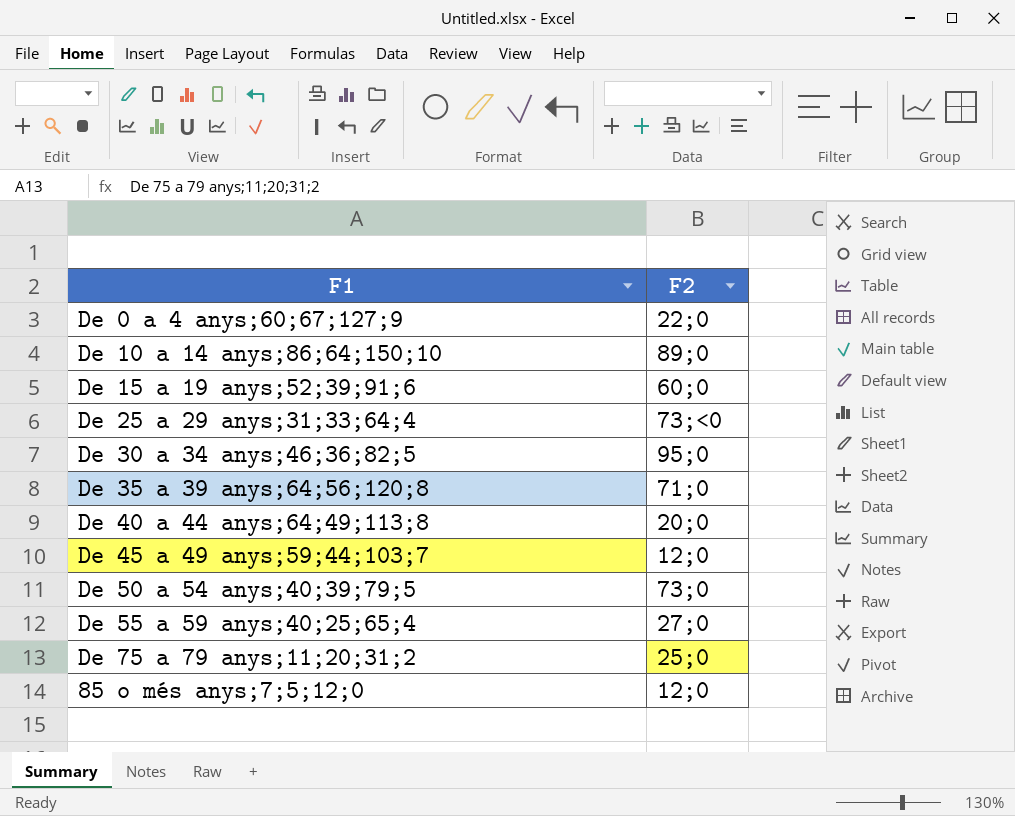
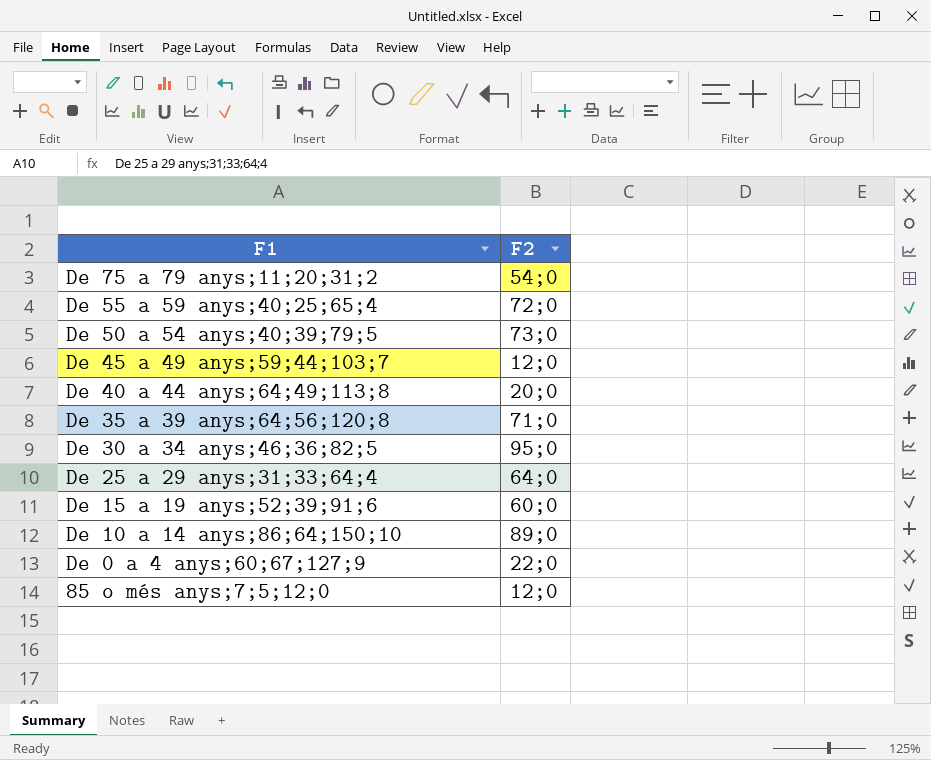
row order: none -> F1 descending
De 75 a 79 anys;11;20;31;2 | F2: 25;0 -> 54;0
De 55 a 59 anys;40;25;65;4 | F2: 27;0 -> 72;0
De 25 a 29 anys;31;33;64;4 | F2: 73;<0 -> 64;0

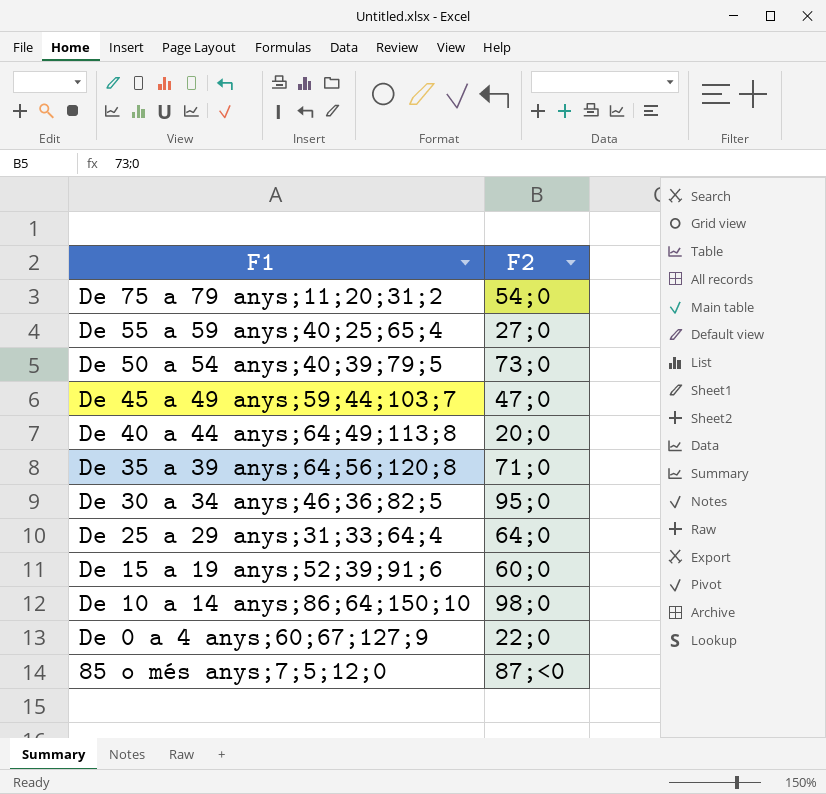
De 55 a 59 anys;40;25;65;4 | F2: 72;0 -> 27;0
De 45 a 49 anys;59;44;103;7 | F2: 12;0 -> 47;0
De 10 a 14 anys;86;64;150;10 | F2: 89;0 -> 98;0
85 o més anys;7;5;12;0 | F2: 12;0 -> 87;<0

